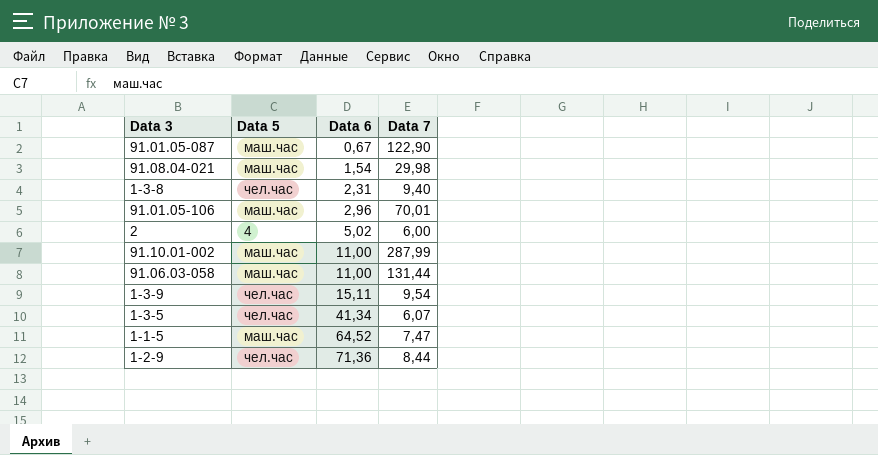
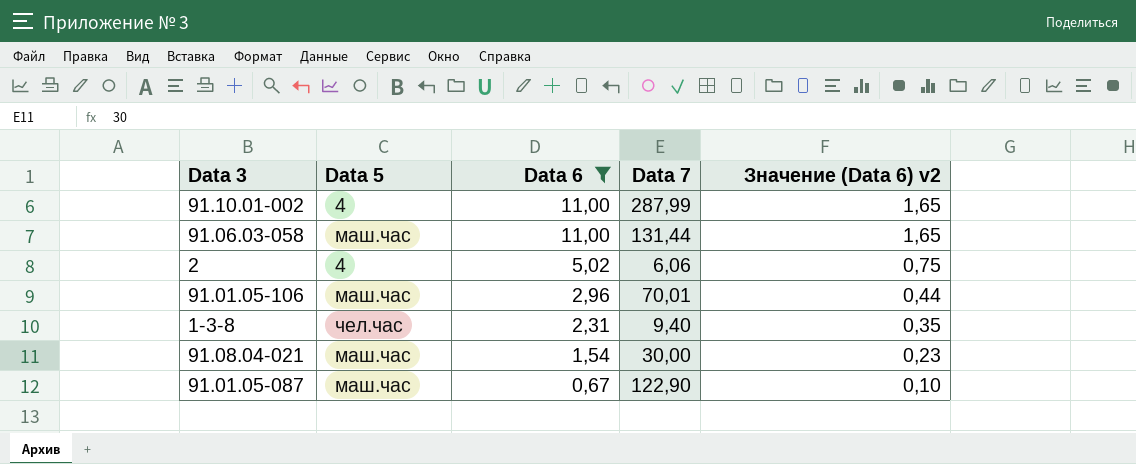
filter: none -> Data 6 <= 11,00
row order: Data 6 ascending -> Data 6 descending
column Значение (Data 6) v2 | formula: none -> [Data 6] * 0,15
91.10.01-002 | Data 5: маш.час -> 4
2 | Data 7: 6,00 -> 6,06
91.08.04-021 | Data 7: 29,98 -> 30,00

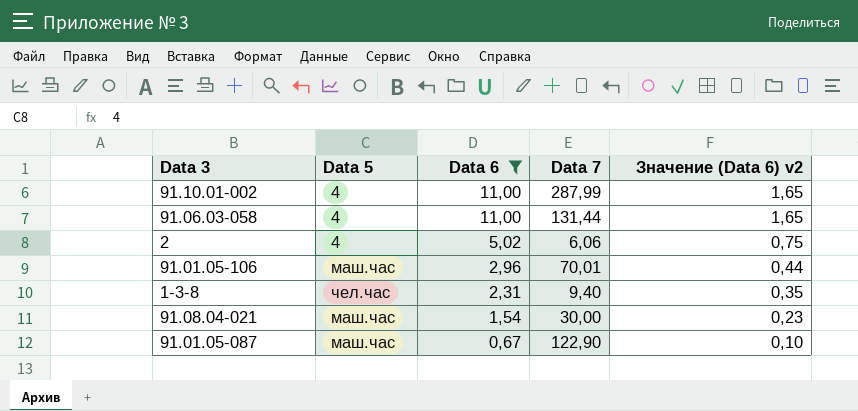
91.06.03-058 | Data 5: маш.час -> 4

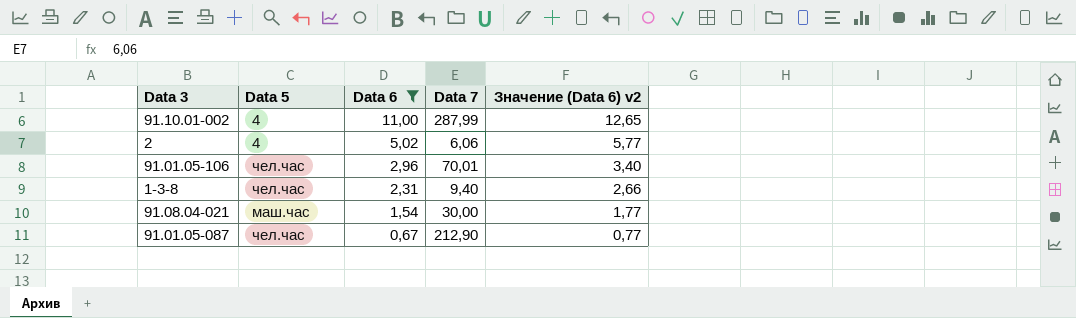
column Значение (Data 6) v2 | formula: [Data 6] * 0,15 -> [Data 6] * 1,15
row 91.06.03-058: 4 | 11,00 | 131,44 | 1,65 -> none
91.01.05-106 | Data 5: маш.час -> чел.час
91.01.05-087 | Data 5: маш.час -> чел.час
91.01.05-087 | Data 7: 122,90 -> 212,90

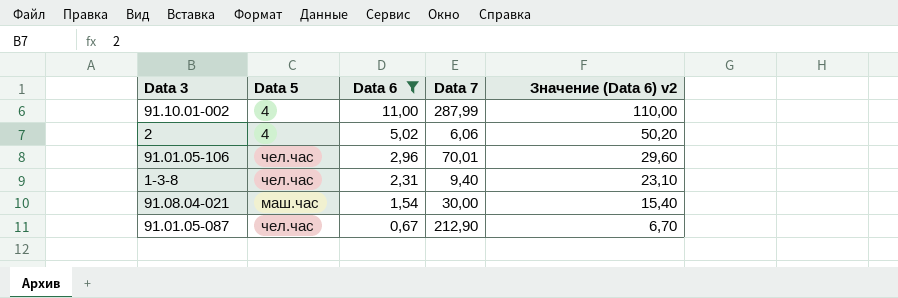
column Значение (Data 6) v2 | formula: [Data 6] * 1,15 -> [Data 6] * 10

